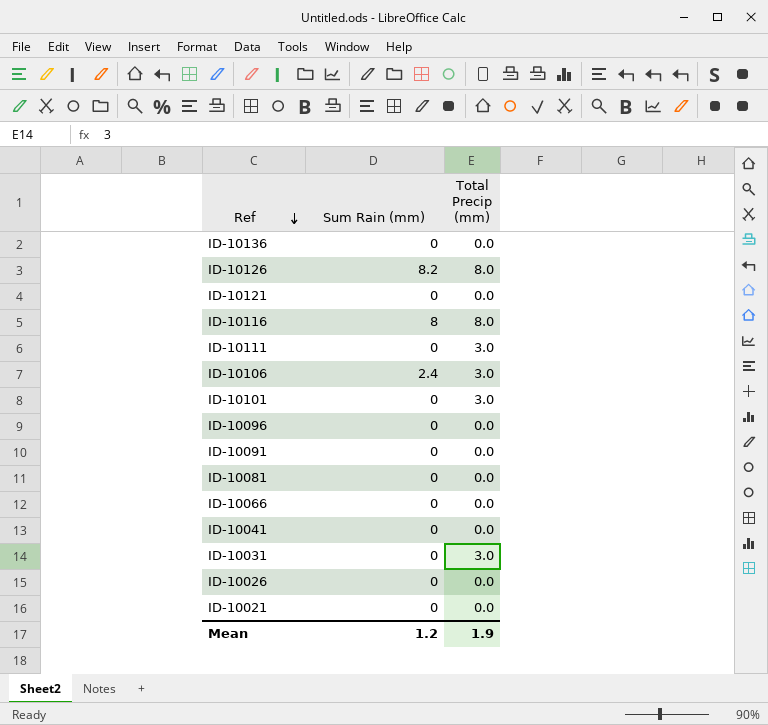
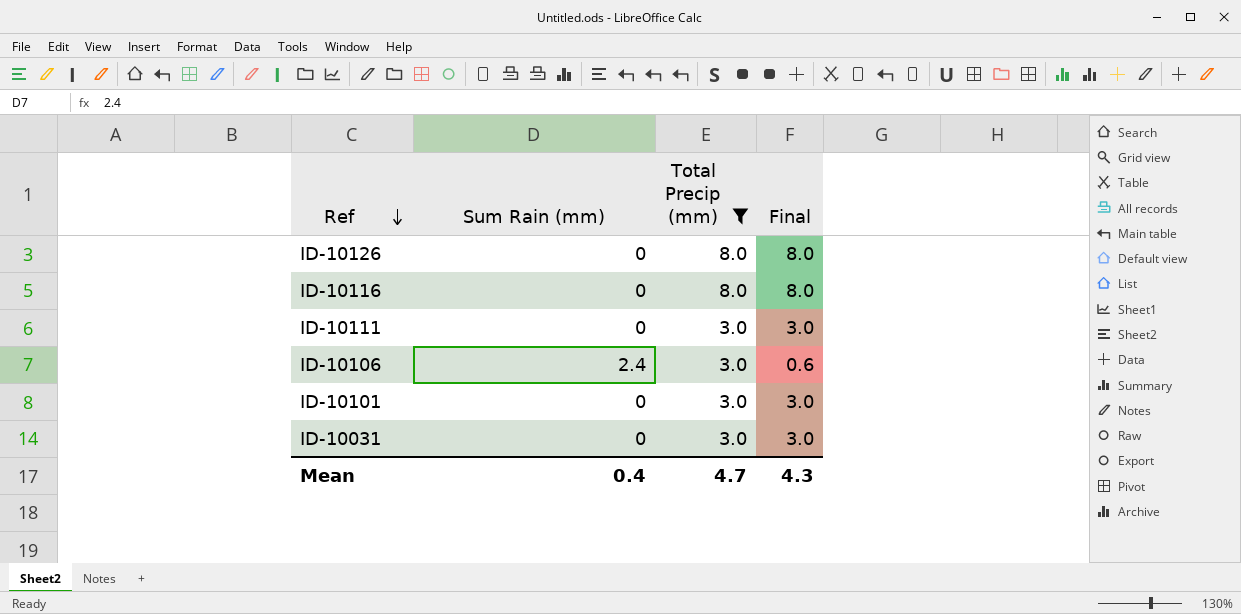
filter: none -> Total Precip (mm) != 0.0
column Final | formula: none -> [Total Precip (mm)] - [Sum Rain (mm)]
ID-10126 | Sum Rain (mm): 8.2 -> 0
ID-10116 | Sum Rain (mm): 8 -> 0
Mean | Sum Rain (mm): 1.2 -> 0.4
Mean | Total Precip (mm): 1.9 -> 4.7

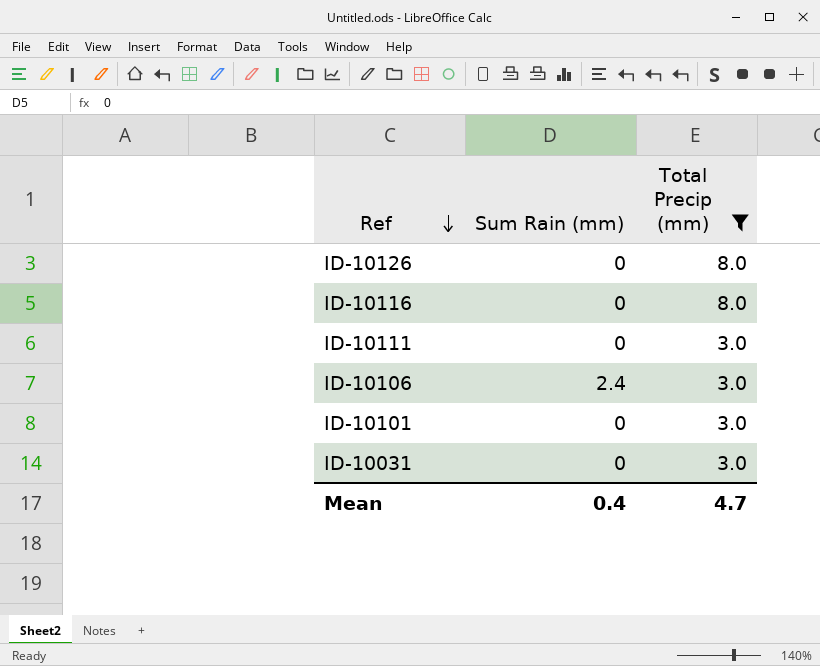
column Final | formula: [Total Precip (mm)] - [Sum Rain (mm)] -> none

